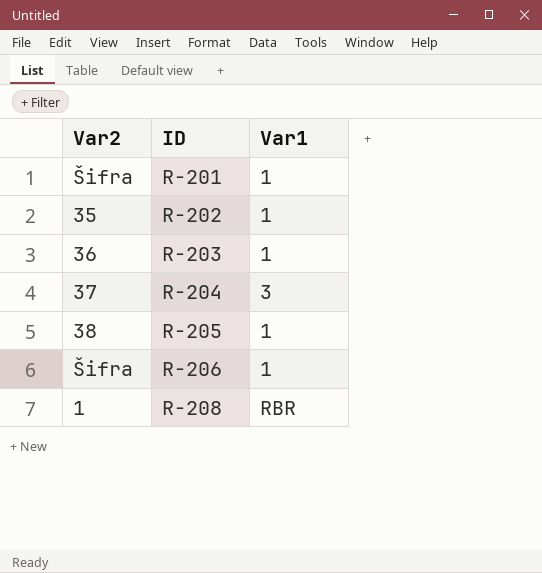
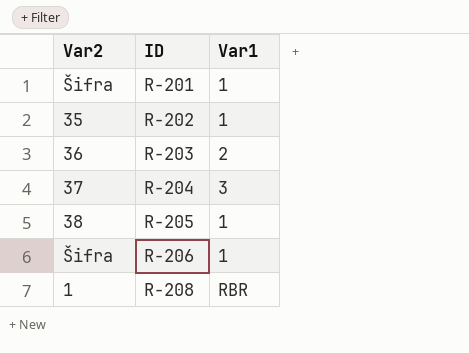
R-203 | Var1: 1 -> 2

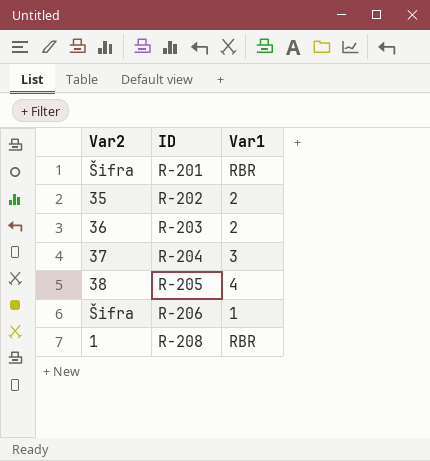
R-201 | Var1: 1 -> RBR
R-202 | Var1: 1 -> 2
R-205 | Var1: 1 -> 4

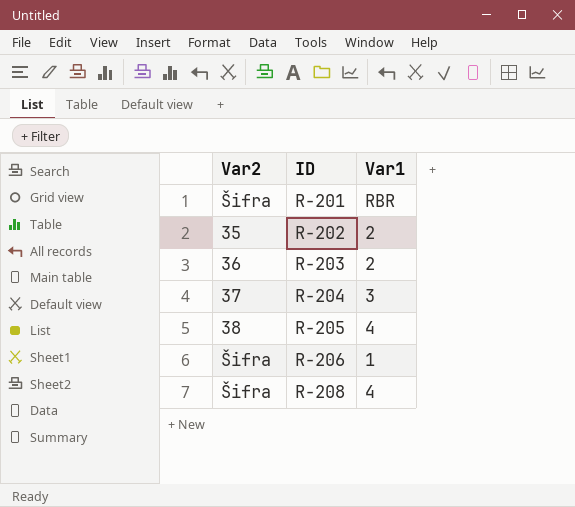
R-208 | Var2: 1 -> Šifra
R-208 | Var1: RBR -> 4

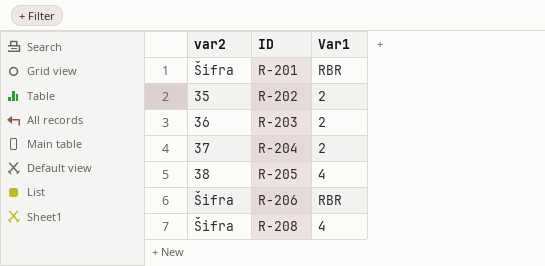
column name: Var2 -> var2
R-204 | Var1: 3 -> 2
R-206 | Var1: 1 -> RBR

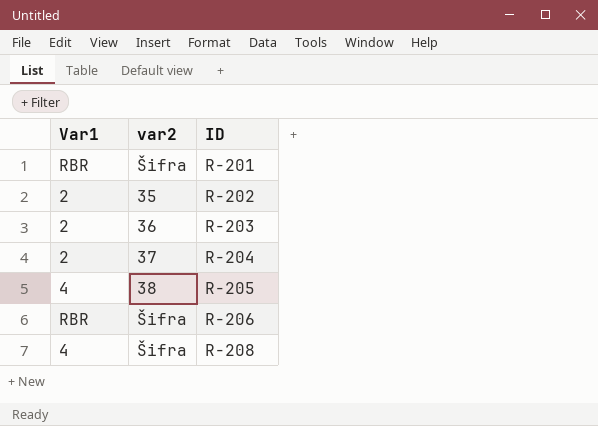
column Var1 | position: 3 -> 1

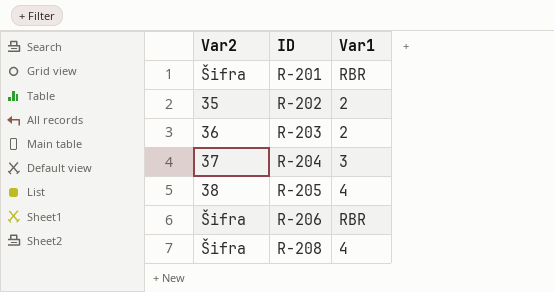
column name: var2 -> Var2
column Var1 | position: 1 -> 3
R-204 | Var1: 2 -> 3

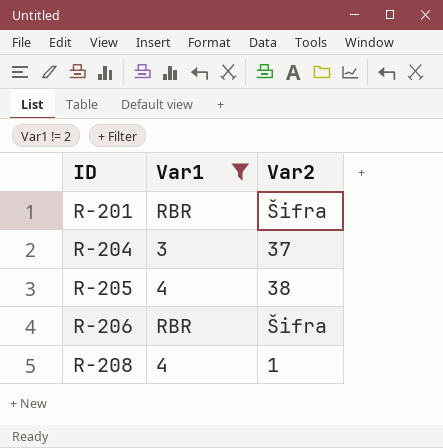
filter: none -> Var1 != 2
column Var2 | position: 1 -> 3
R-208 | Var2: Šifra -> 1

